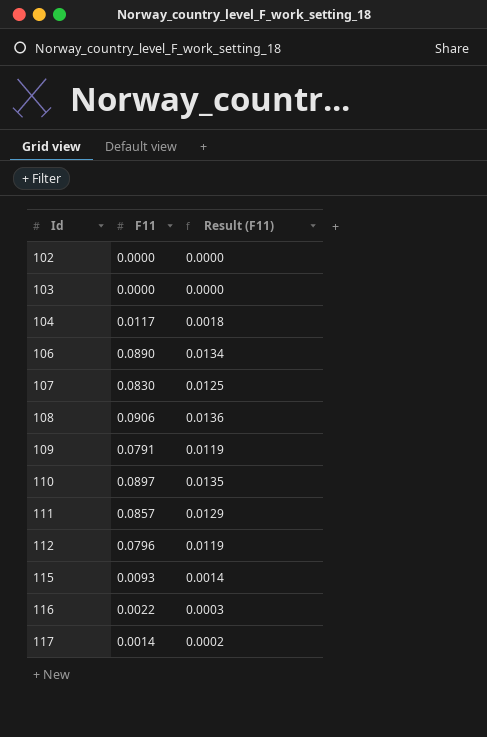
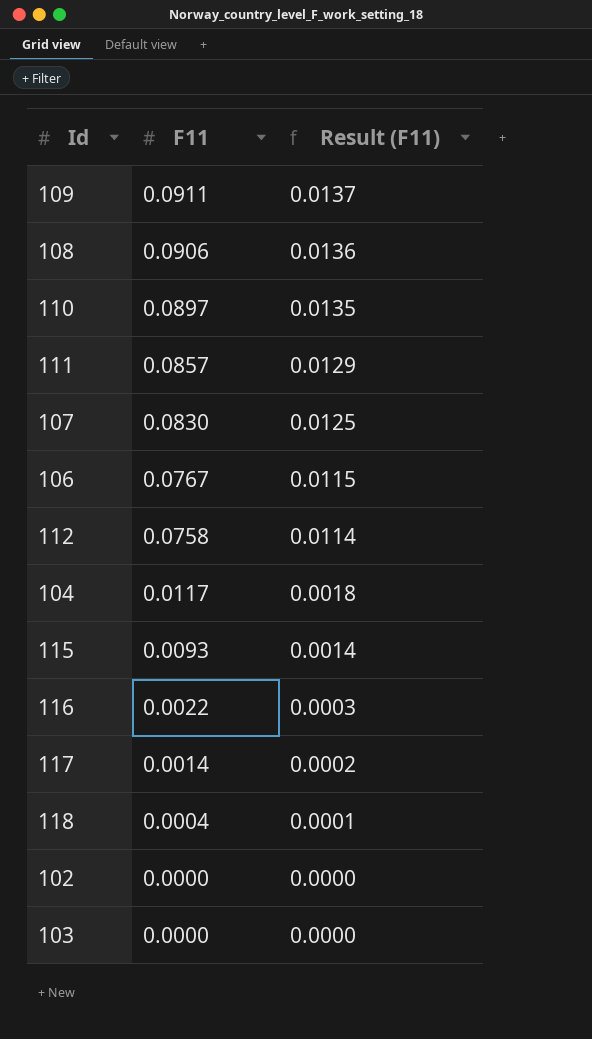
row order: Id ascending -> F11 descending
109 | F11: 0.0791 -> 0.0911
109 | Result (F11): 0.0119 -> 0.0137
106 | F11: 0.0890 -> 0.0767
106 | Result (F11): 0.0134 -> 0.0115
112 | F11: 0.0796 -> 0.0758
112 | Result (F11): 0.0119 -> 0.0114
row 118: none -> 0.0004 | 0.0001

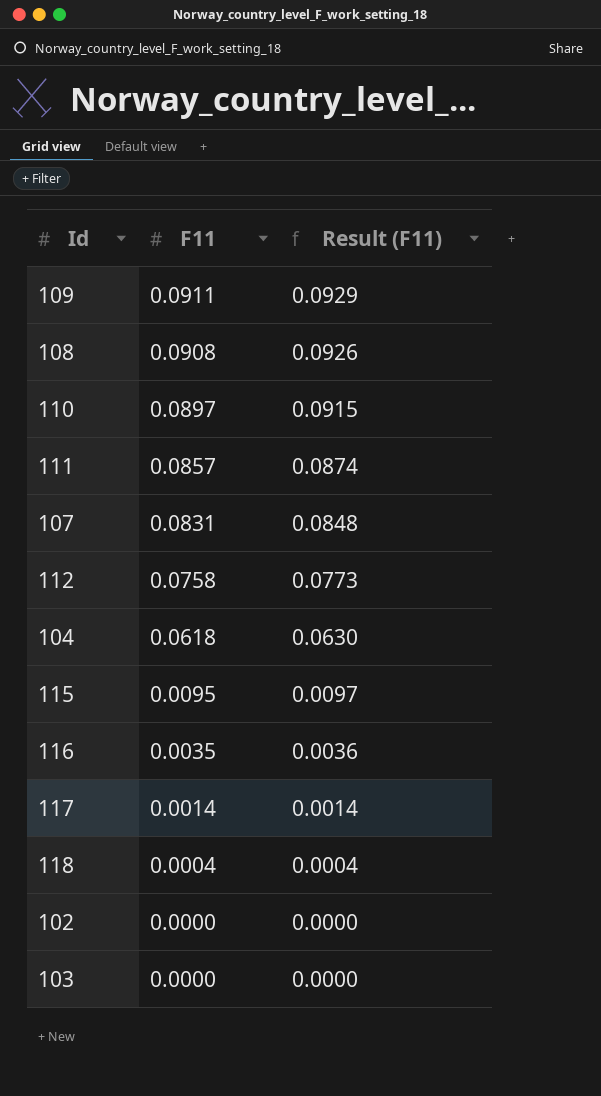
column Result (F11) | formula: [F11] * 0.15 -> [F11] * 1.02
row 106: 0.0767 | 0.0115 -> none
108 | F11: 0.0906 -> 0.0908
107 | F11: 0.0830 -> 0.0831
104 | F11: 0.0117 -> 0.0618
115 | F11: 0.0093 -> 0.0095
116 | F11: 0.0022 -> 0.0035

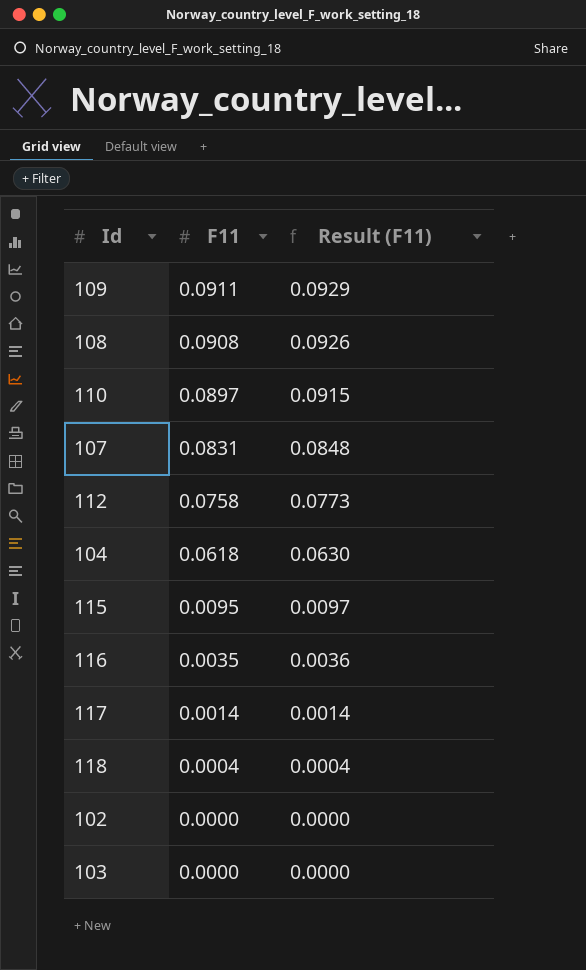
row 111: 0.0857 | 0.0874 -> none

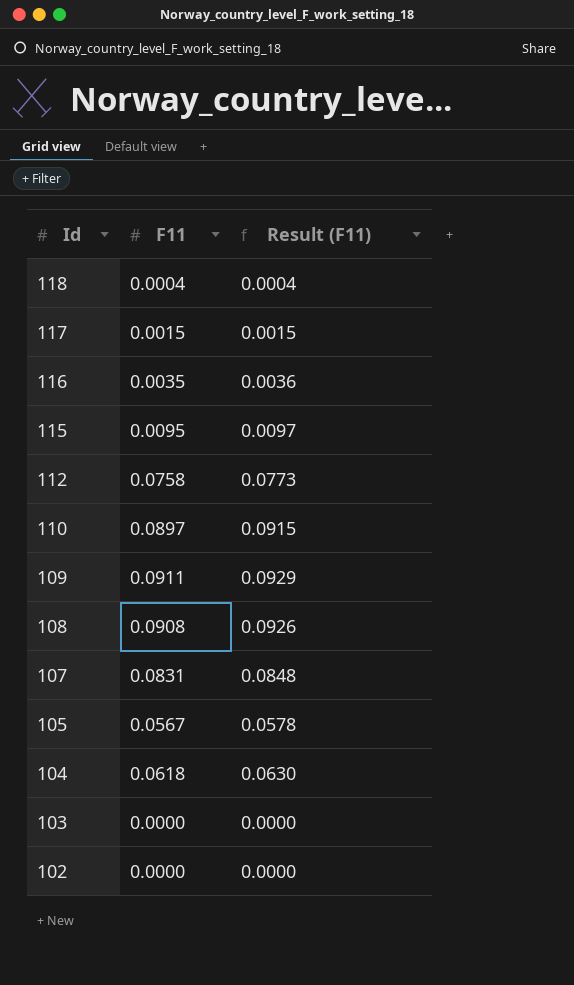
row order: F11 descending -> Id descending
117 | F11: 0.0014 -> 0.0015
117 | Result (F11): 0.0014 -> 0.0015
row 105: none -> 0.0567 | 0.0578

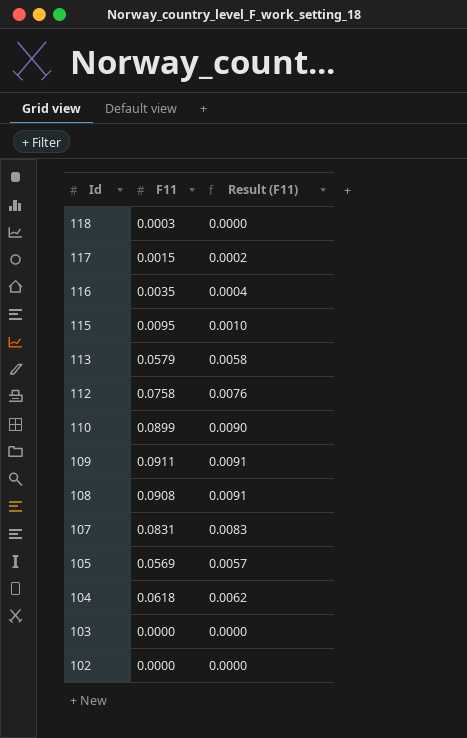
column Result (F11) | formula: [F11] * 1.02 -> [F11] * 0.1
118 | F11: 0.0004 -> 0.0003
row 113: none -> 0.0579 | 0.0058
110 | F11: 0.0897 -> 0.0899
105 | F11: 0.0567 -> 0.0569

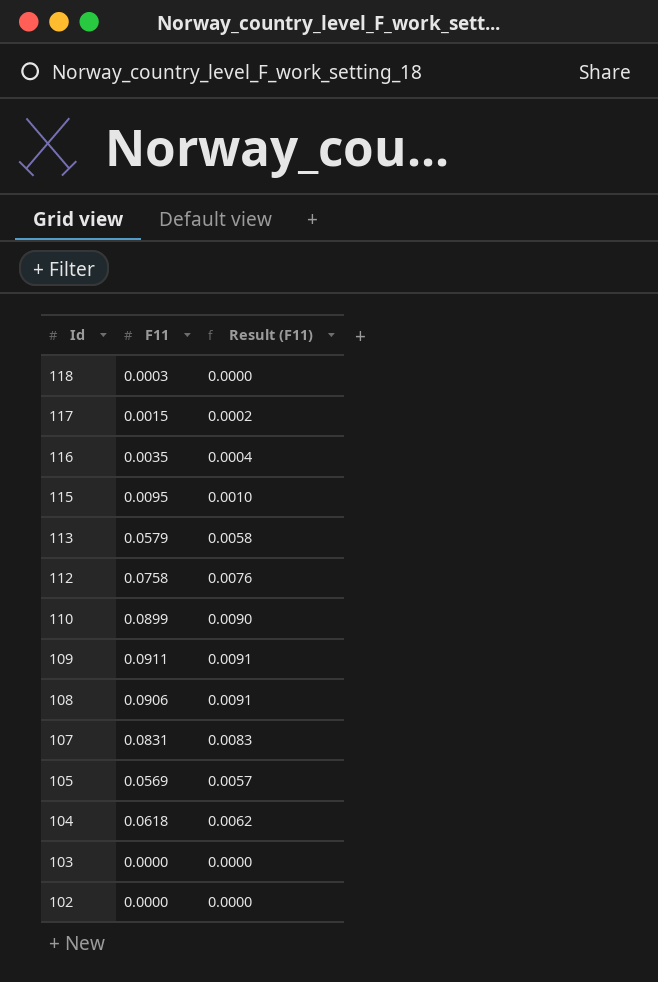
108 | F11: 0.0908 -> 0.0906

